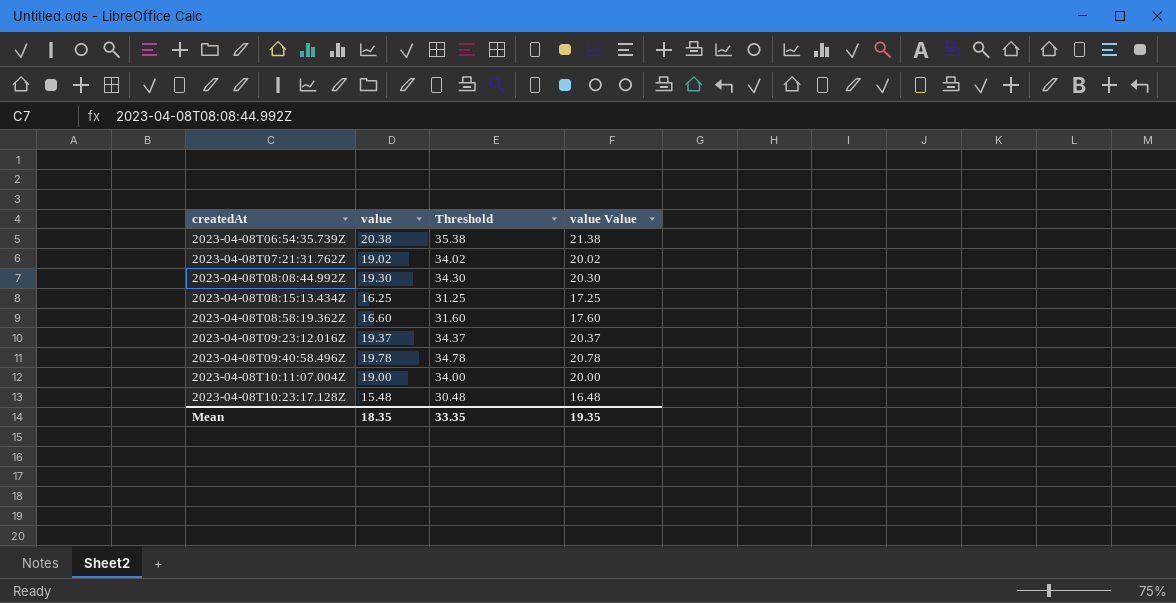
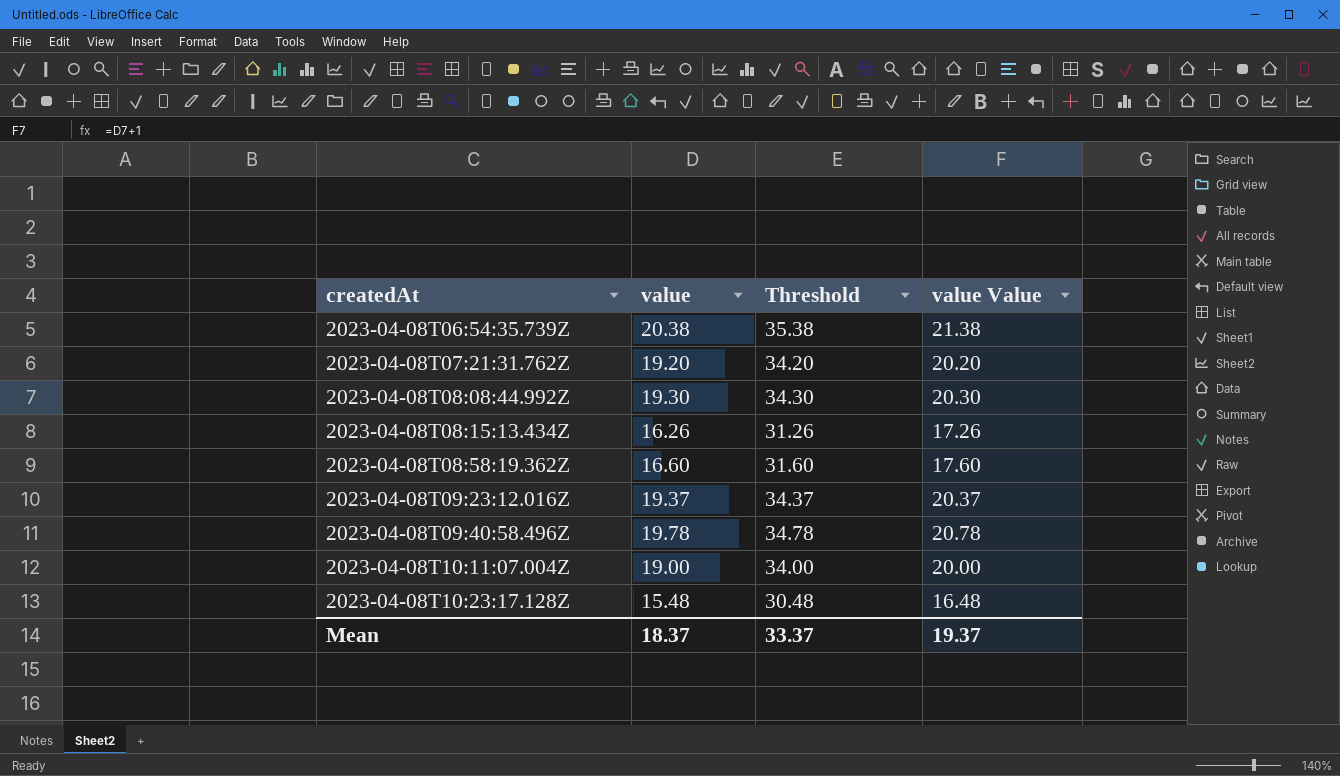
2023-04-08T07:21:31.762Z | value: 19.02 -> 19.20
2023-04-08T07:21:31.762Z | Threshold: 34.02 -> 34.20
2023-04-08T07:21:31.762Z | value Value: 20.02 -> 20.20
2023-04-08T08:15:13.434Z | value: 16.25 -> 16.26
2023-04-08T08:15:13.434Z | Threshold: 31.25 -> 31.26
2023-04-08T08:15:13.434Z | value Value: 17.25 -> 17.26
Mean | value: 18.35 -> 18.37
Mean | Threshold: 33.35 -> 33.37
Mean | value Value: 19.35 -> 19.37

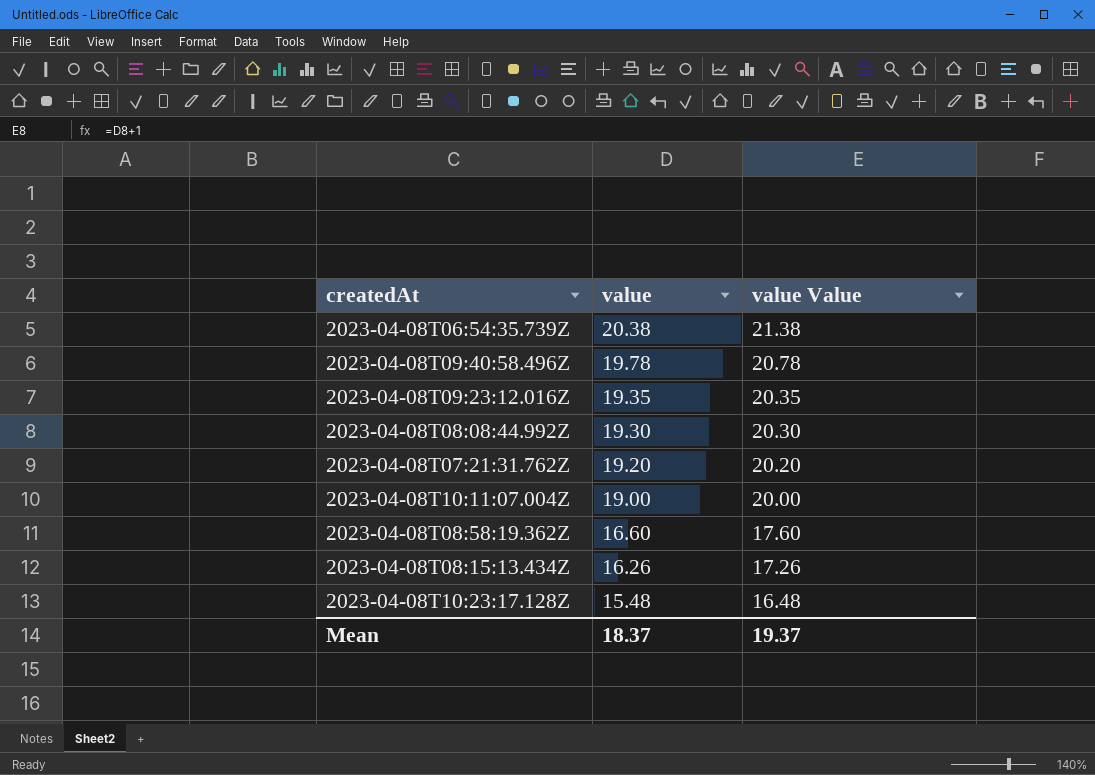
row order: createdAt ascending -> value descending
column Threshold | formula: [value] + 15 -> none
2023-04-08T09:23:12.016Z | value: 19.37 -> 19.35
2023-04-08T09:23:12.016Z | value Value: 20.37 -> 20.35

